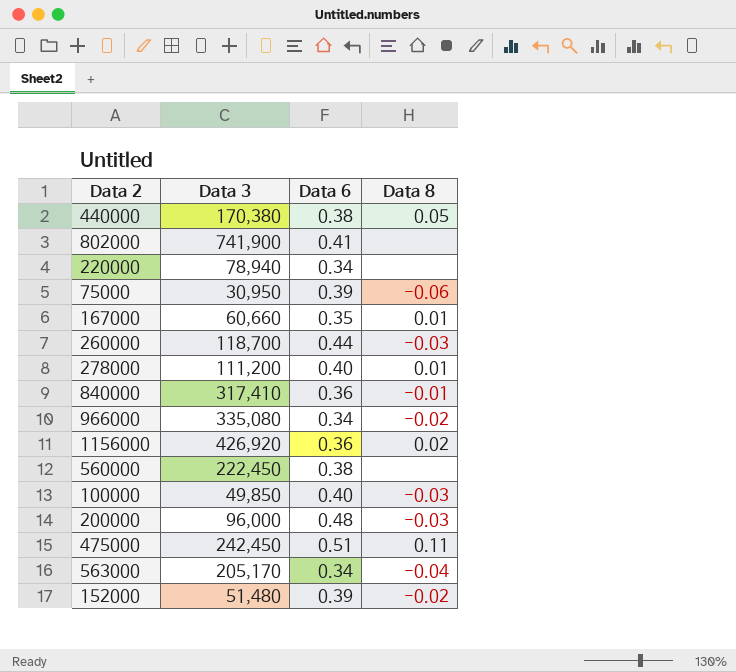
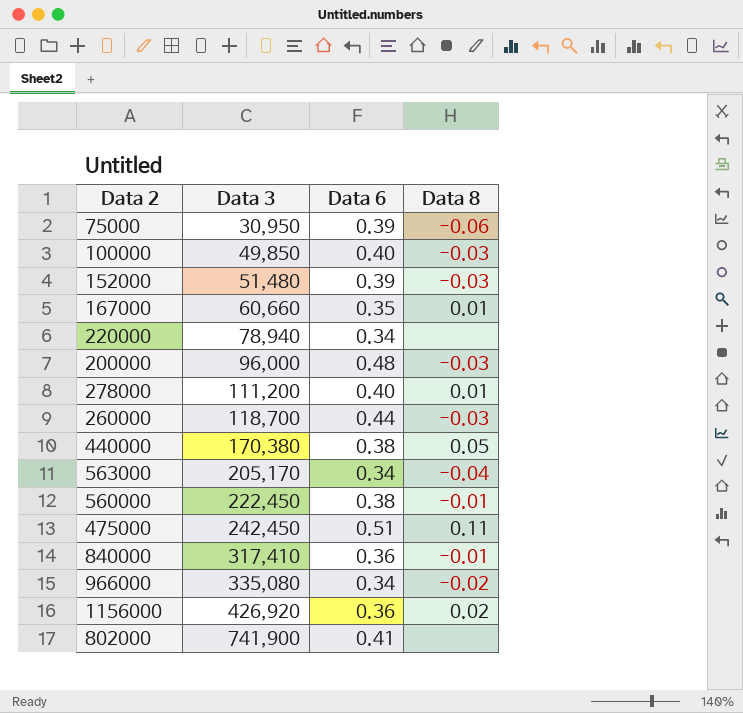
row order: none -> Data 3 ascending
152000 | Data 8: -0.02 -> -0.03
560000 | Data 8: none -> -0.01

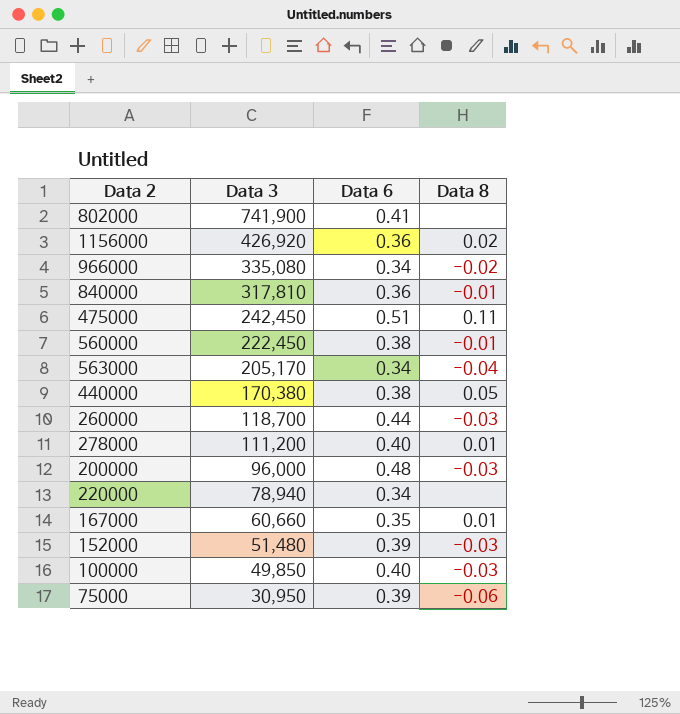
row order: Data 3 ascending -> Data 3 descending
840000 | Data 3: 317,410 -> 317,810

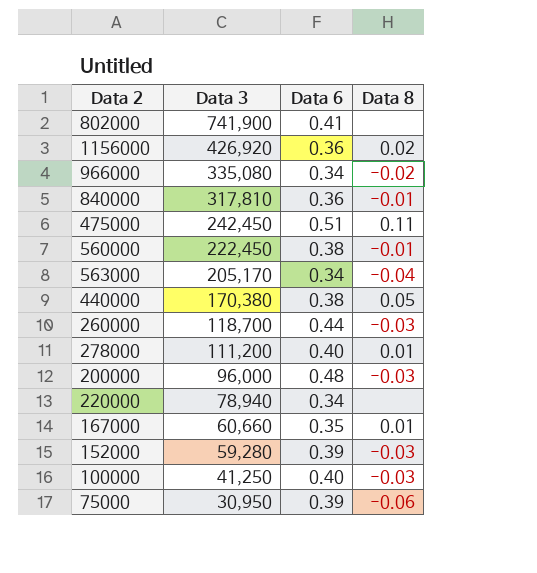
152000 | Data 3: 51,480 -> 59,280
100000 | Data 3: 49,850 -> 41,250

